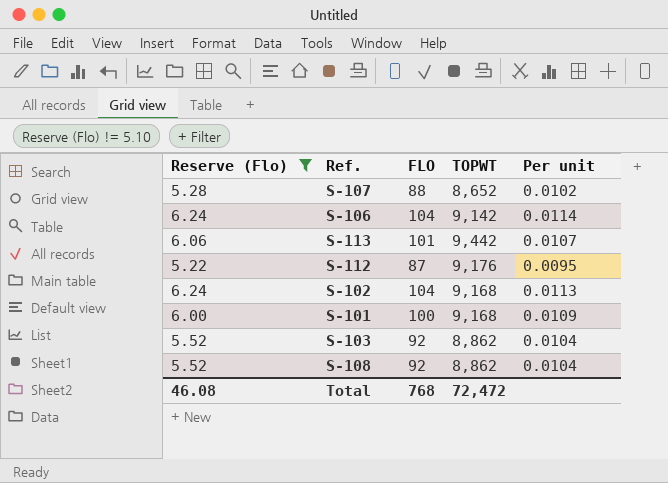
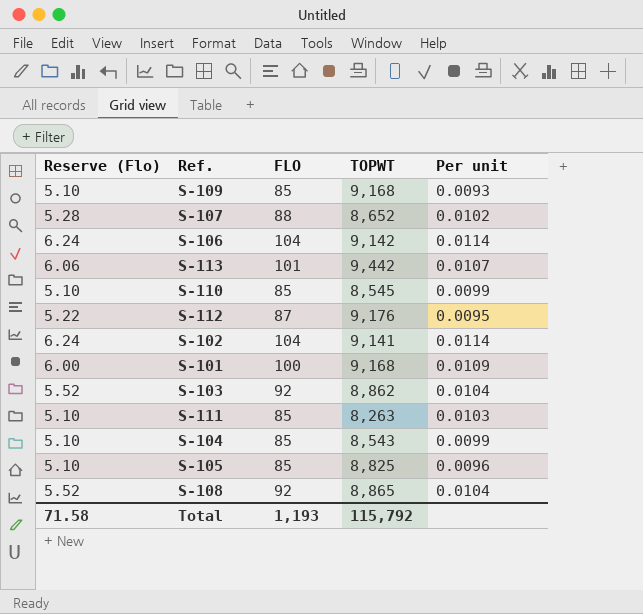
filter: Reserve (Flo) != 5.10 -> none
S-102 | TOPWT: 9,168 -> 9,141
S-102 | Per unit: 0.0113 -> 0.0114
S-108 | TOPWT: 8,862 -> 8,865
Total | Reserve (Flo): 46.08 -> 71.58
Total | FLO: 768 -> 1,193
Total | TOPWT: 72,472 -> 115,792

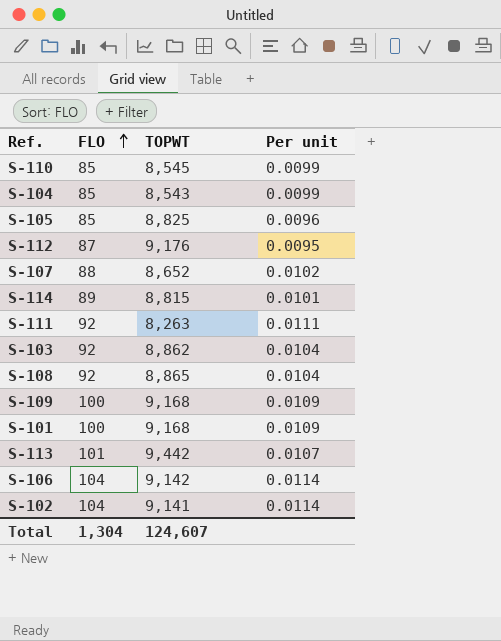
row order: none -> FLO ascending
column Reserve (Flo) | formula: [FLO] * 0.06 -> none
row S-114: none -> 89 | 8,815 | 0.0101
S-111 | FLO: 85 -> 92
S-111 | Per unit: 0.0103 -> 0.0111
S-109 | FLO: 85 -> 100
S-109 | Per unit: 0.0093 -> 0.0109
Total | FLO: 1,193 -> 1,304
Total | TOPWT: 115,792 -> 124,607

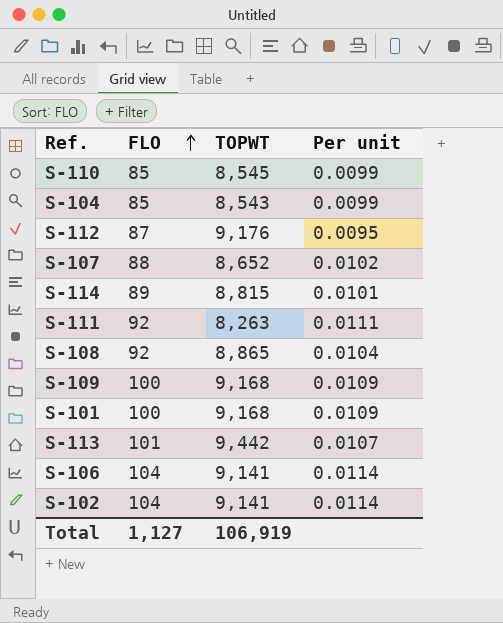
row S-105: 85 | 8,825 | 0.0096 -> none
row S-103: 92 | 8,862 | 0.0104 -> none
S-106 | TOPWT: 9,142 -> 9,141
Total | FLO: 1,304 -> 1,127
Total | TOPWT: 124,607 -> 106,919

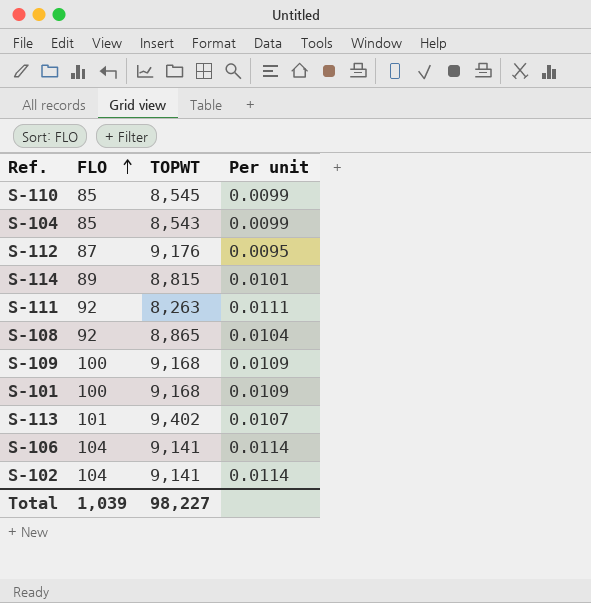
row S-107: 88 | 8,652 | 0.0102 -> none
S-113 | TOPWT: 9,442 -> 9,402
Total | FLO: 1,127 -> 1,039
Total | TOPWT: 106,919 -> 98,227

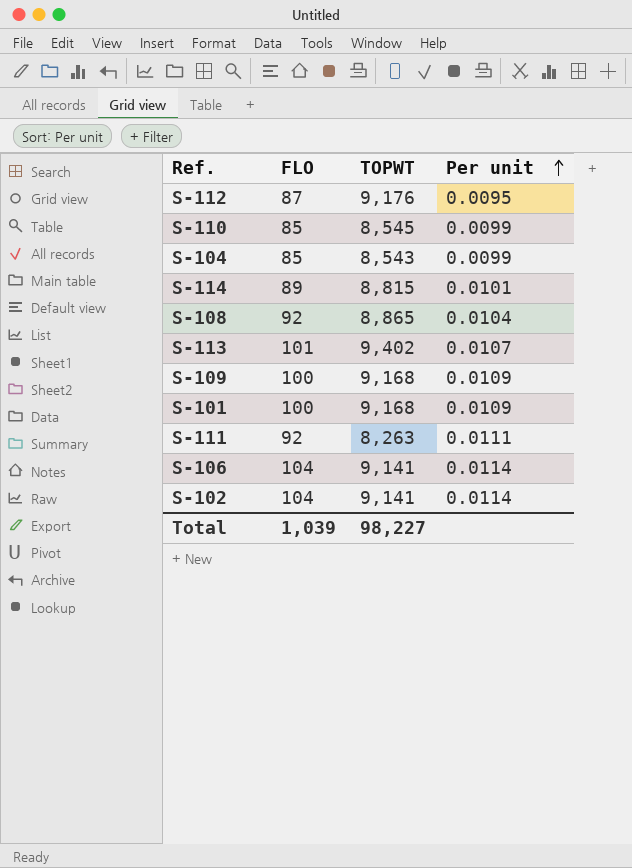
row order: FLO ascending -> Per unit ascending

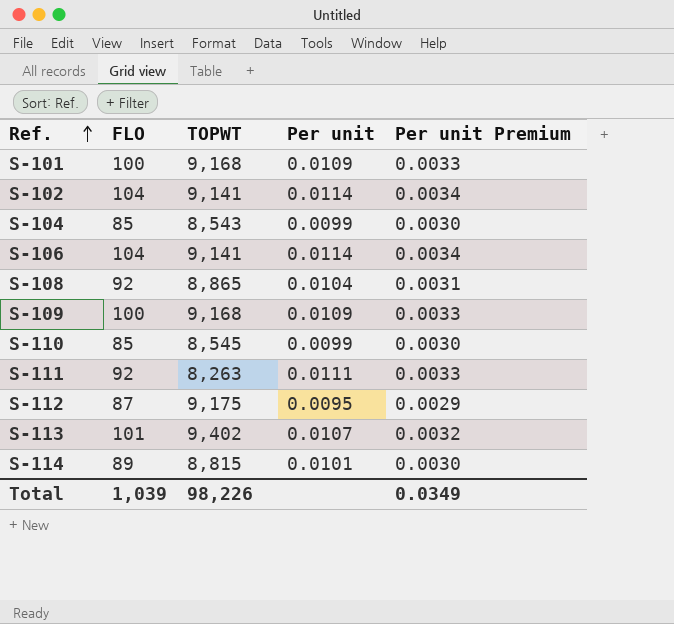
row order: Per unit ascending -> Ref. ascending
column Per unit Premium | formula: none -> [Per unit] * 0.3
S-112 | TOPWT: 9,176 -> 9,175
Total | TOPWT: 98,227 -> 98,226

